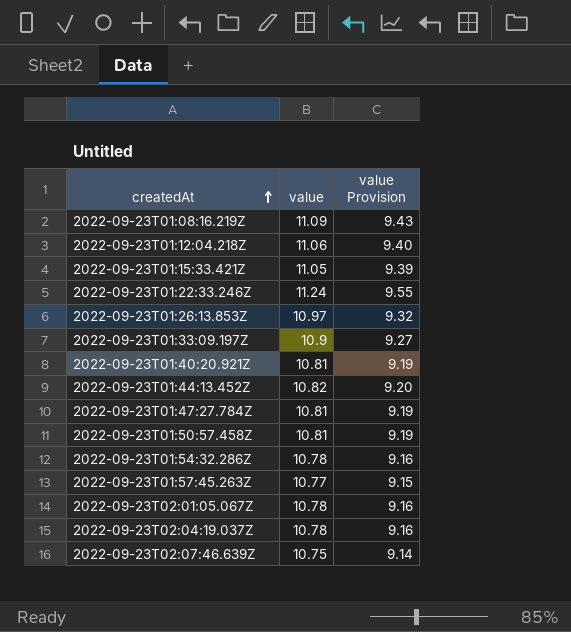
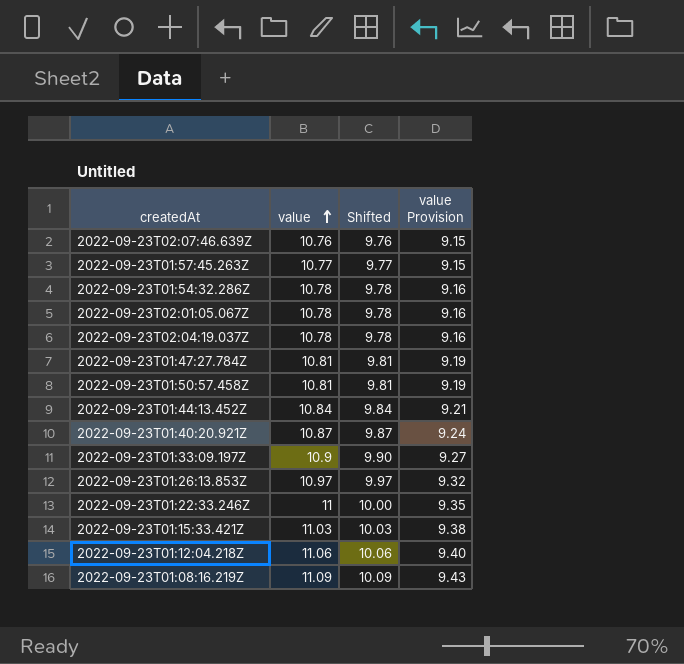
row order: createdAt ascending -> value ascending
column Shifted | formula: none -> [value] - 1
2022-09-23T02:07:46.639Z | value: 10.75 -> 10.76
2022-09-23T02:07:46.639Z | value Provision: 9.14 -> 9.15
2022-09-23T01:44:13.452Z | value: 10.82 -> 10.84
2022-09-23T01:44:13.452Z | value Provision: 9.20 -> 9.21
2022-09-23T01:40:20.921Z | value: 10.81 -> 10.87
2022-09-23T01:40:20.921Z | value Provision: 9.19 -> 9.24
2022-09-23T01:22:33.246Z | value: 11.24 -> 11
2022-09-23T01:22:33.246Z | value Provision: 9.55 -> 9.35
2022-09-23T01:15:33.421Z | value: 11.05 -> 11.03
2022-09-23T01:15:33.421Z | value Provision: 9.39 -> 9.38

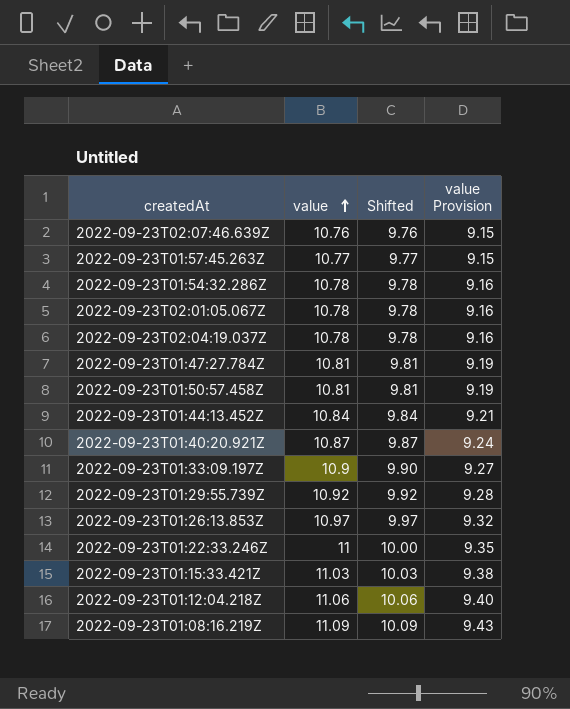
row 2022-09-23T01:29:55.739Z: none -> 10.92 | 9.92 | 9.28

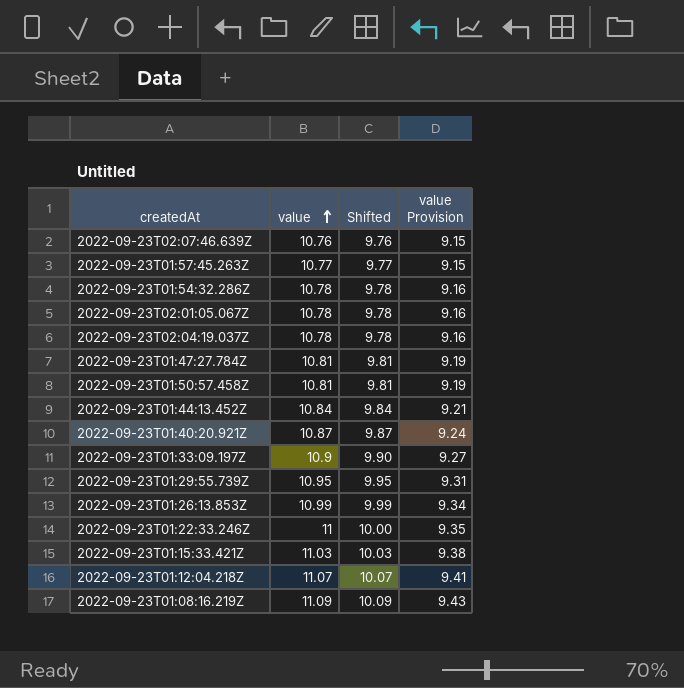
2022-09-23T01:29:55.739Z | value: 10.92 -> 10.95
2022-09-23T01:29:55.739Z | Shifted: 9.92 -> 9.95
2022-09-23T01:29:55.739Z | value Provision: 9.28 -> 9.31
2022-09-23T01:26:13.853Z | value: 10.97 -> 10.99
2022-09-23T01:26:13.853Z | Shifted: 9.97 -> 9.99
2022-09-23T01:26:13.853Z | value Provision: 9.32 -> 9.34
2022-09-23T01:12:04.218Z | value: 11.06 -> 11.07
2022-09-23T01:12:04.218Z | Shifted: 10.06 -> 10.07
2022-09-23T01:12:04.218Z | value Provision: 9.40 -> 9.41

